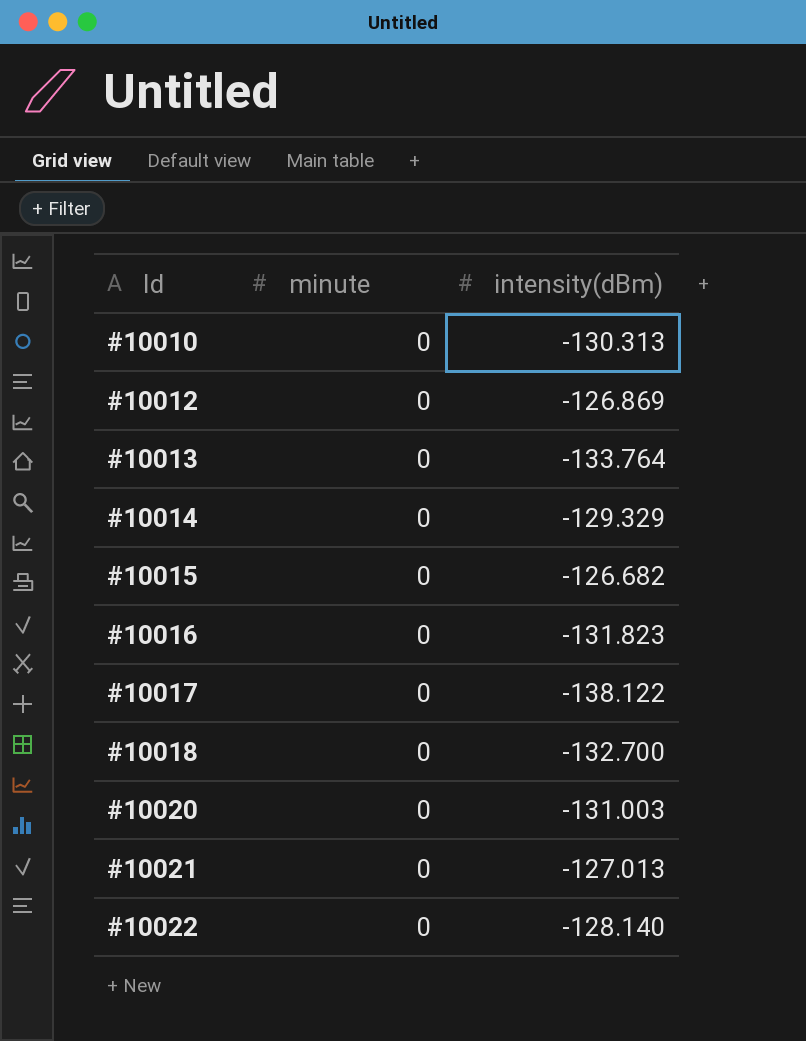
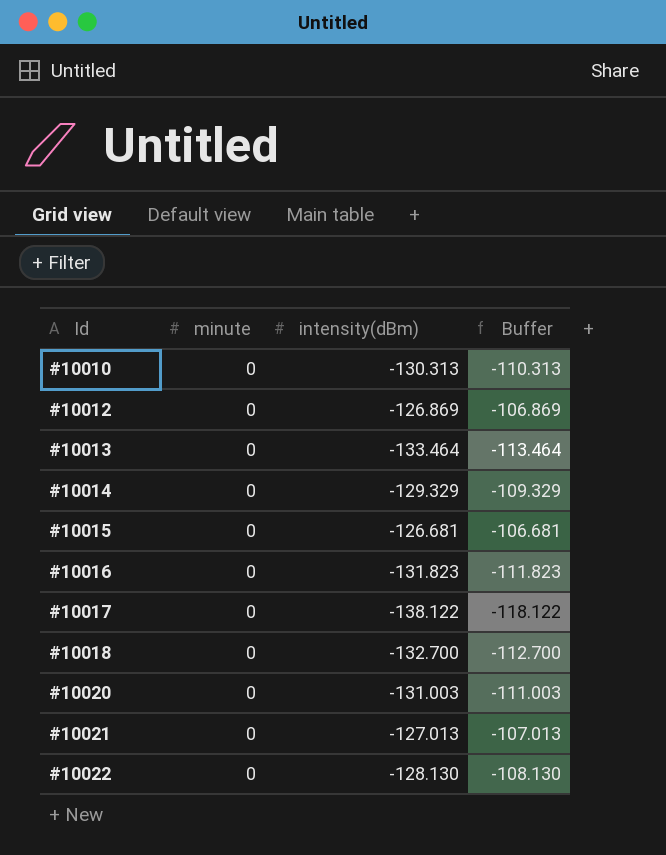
column Buffer | formula: none -> [intensity(dBm)] + 20
#10013 | intensity(dBm): -133.764 -> -133.464
#10015 | intensity(dBm): -126.682 -> -126.681
#10022 | intensity(dBm): -128.140 -> -128.130

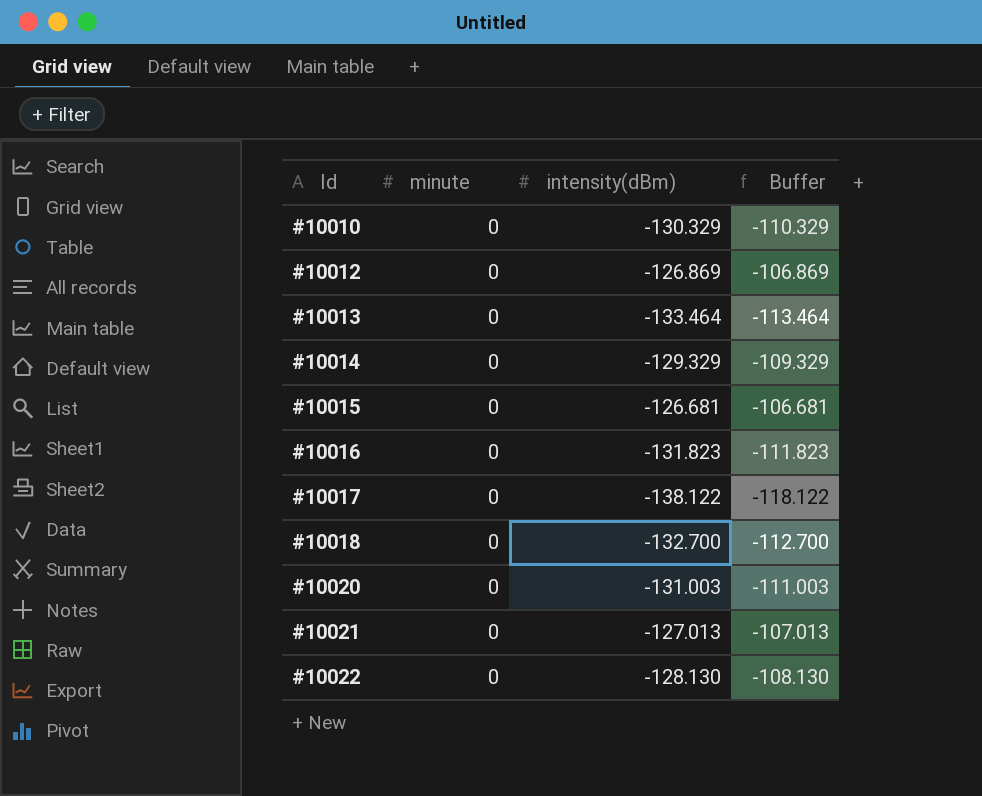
#10010 | intensity(dBm): -130.313 -> -130.329
#10010 | Buffer: -110.313 -> -110.329

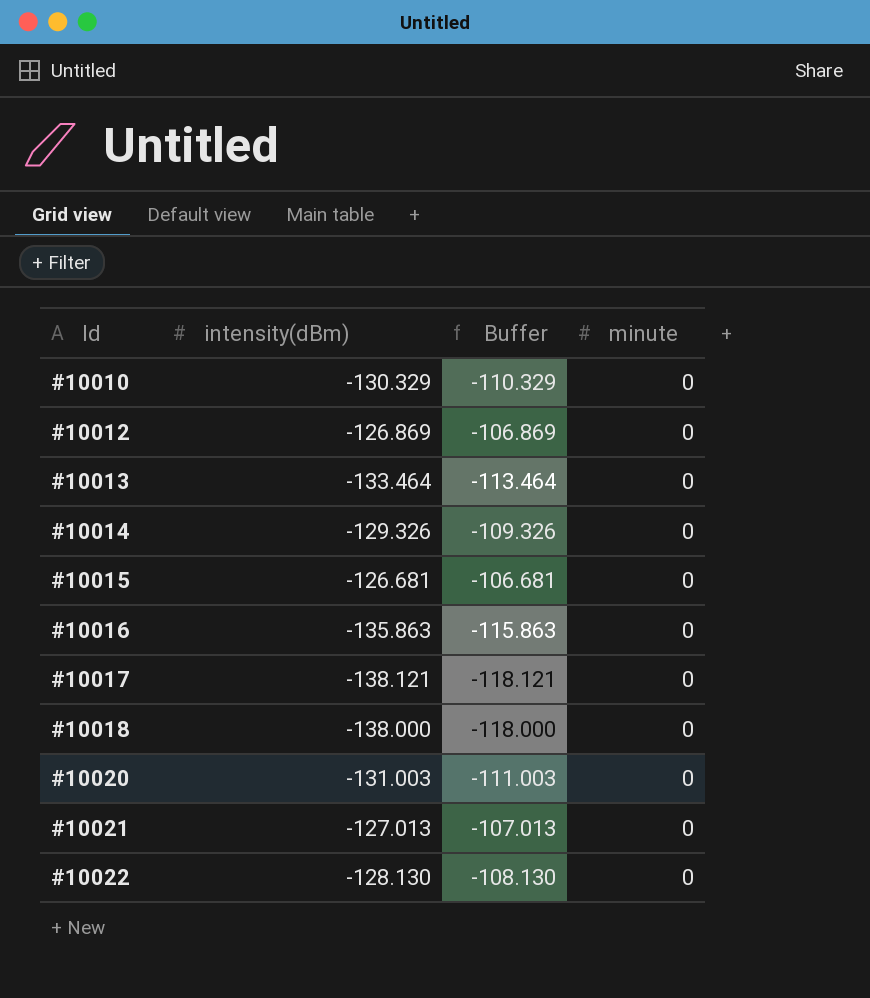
column minute | position: 2 -> 4
#10014 | intensity(dBm): -129.329 -> -129.326
#10014 | Buffer: -109.329 -> -109.326
#10016 | intensity(dBm): -131.823 -> -135.863
#10016 | Buffer: -111.823 -> -115.863
#10017 | intensity(dBm): -138.122 -> -138.121
#10017 | Buffer: -118.122 -> -118.121
#10018 | intensity(dBm): -132.700 -> -138.000
#10018 | Buffer: -112.700 -> -118.000

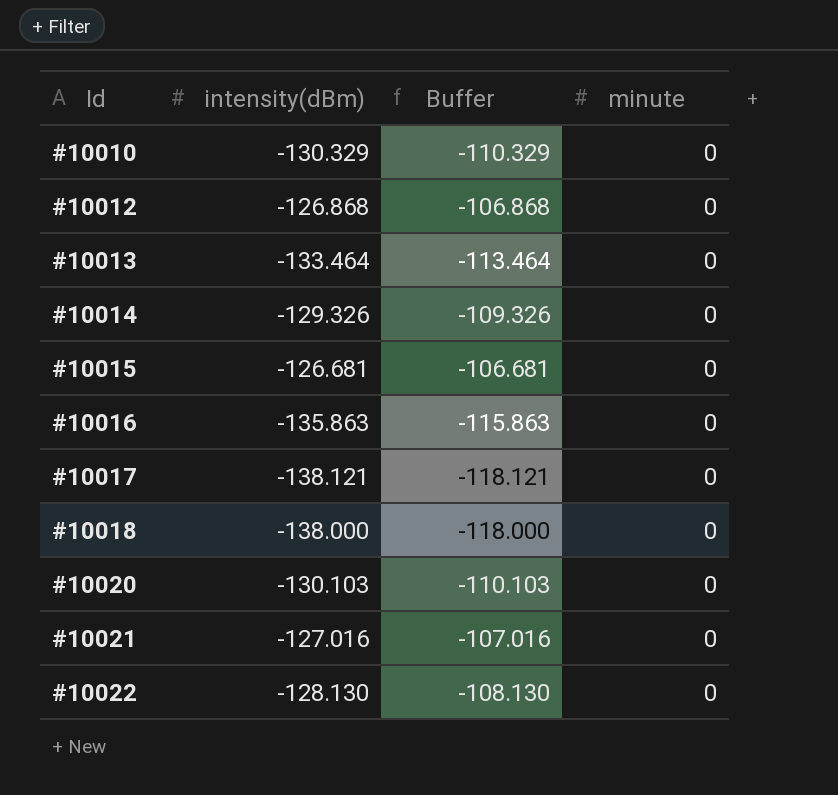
#10012 | intensity(dBm): -126.869 -> -126.868
#10012 | Buffer: -106.869 -> -106.868
#10020 | intensity(dBm): -131.003 -> -130.103
#10020 | Buffer: -111.003 -> -110.103
#10021 | intensity(dBm): -127.013 -> -127.016
#10021 | Buffer: -107.013 -> -107.016

